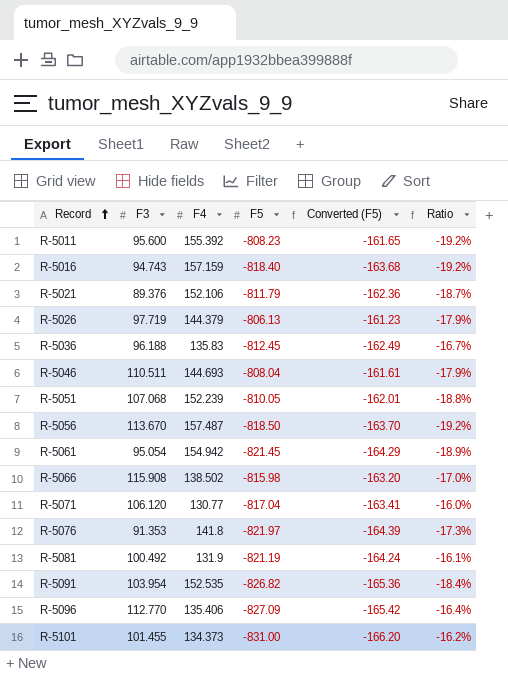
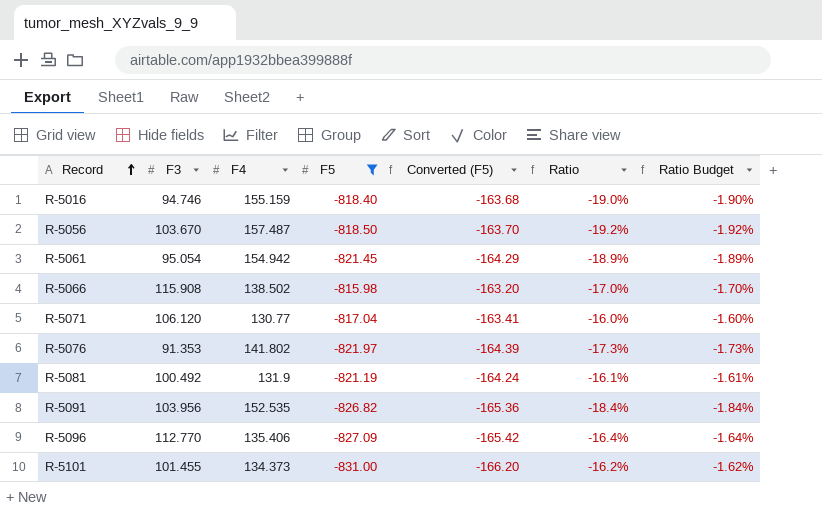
filter: none -> F5 <= -815.98
column Ratio Budget | formula: none -> [Ratio] * 0.1
R-5016 | F3: 94.743 -> 94.746
R-5016 | F4: 157.159 -> 155.159
R-5016 | Ratio: -19.2% -> -19.0%
R-5056 | F3: 113.670 -> 103.670
R-5076 | F4: 141.8 -> 141.802
R-5091 | F3: 103.954 -> 103.956

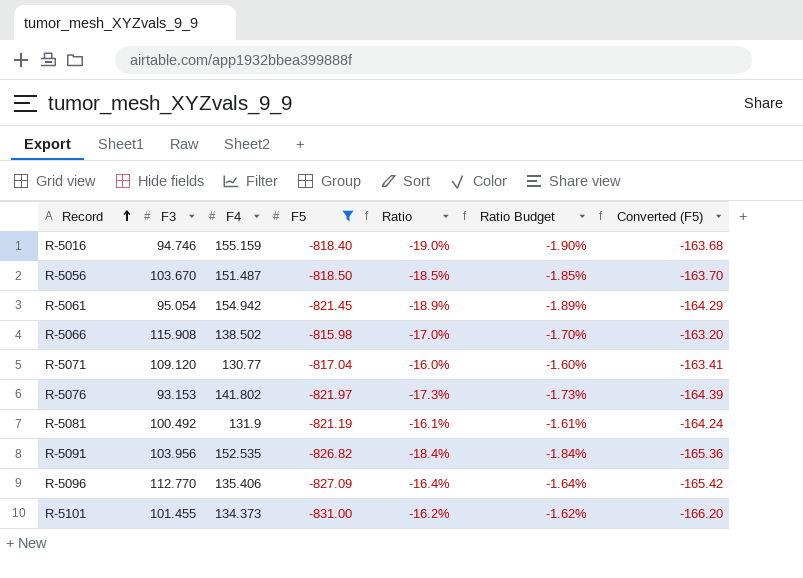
column Converted (F5) | position: 5 -> 7
R-5056 | F4: 157.487 -> 151.487
R-5056 | Ratio: -19.2% -> -18.5%
R-5056 | Ratio Budget: -1.92% -> -1.85%
R-5071 | F3: 106.120 -> 109.120
R-5076 | F3: 91.353 -> 93.153

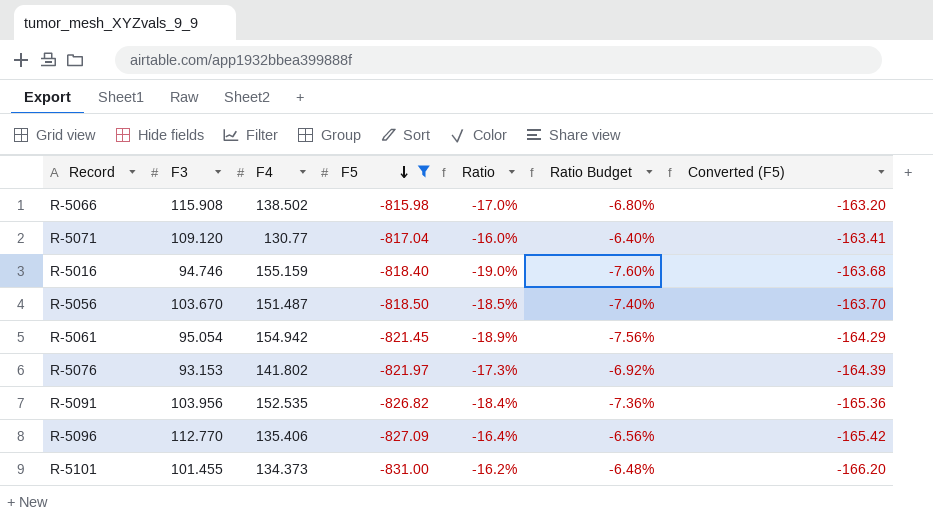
row order: Record ascending -> F5 descending
column Ratio Budget | formula: [Ratio] * 0.1 -> [Ratio] * 0.4
row R-5081: 100.492 | 131.9 | -821.19 | -16.1% | -1.61% | -164.24 -> none

